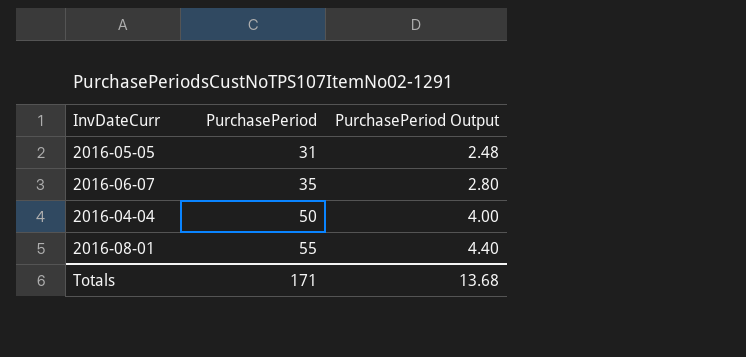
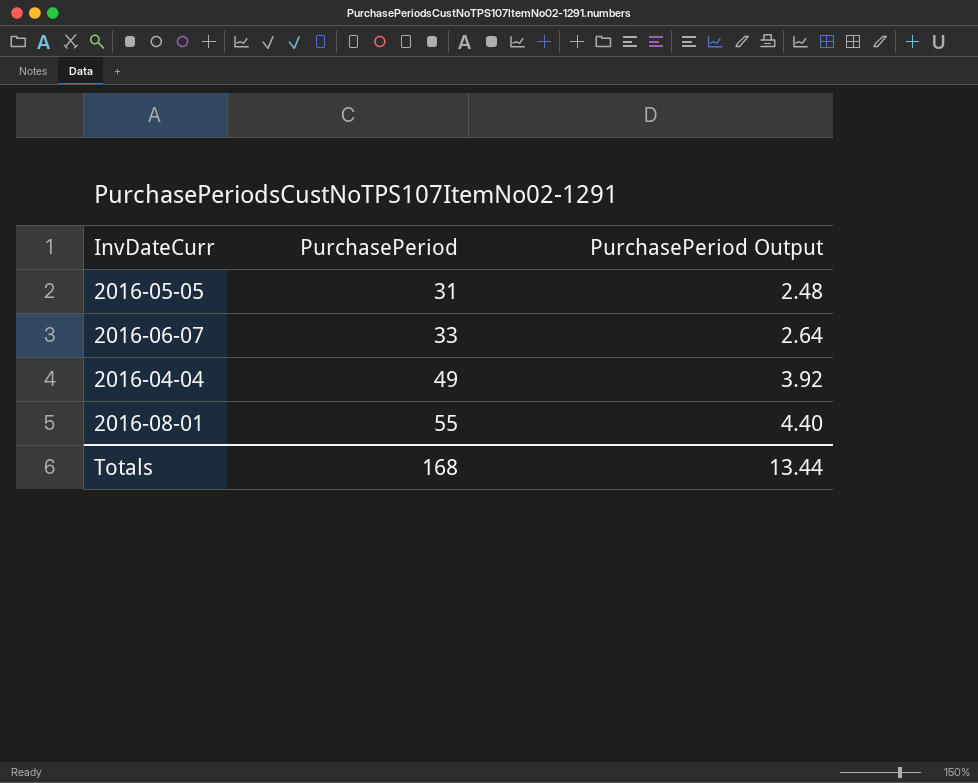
2016-06-07 | PurchasePeriod: 35 -> 33
2016-06-07 | PurchasePeriod Output: 2.80 -> 2.64
2016-04-04 | PurchasePeriod: 50 -> 49
2016-04-04 | PurchasePeriod Output: 4.00 -> 3.92
Totals | PurchasePeriod: 171 -> 168
Totals | PurchasePeriod Output: 13.68 -> 13.44

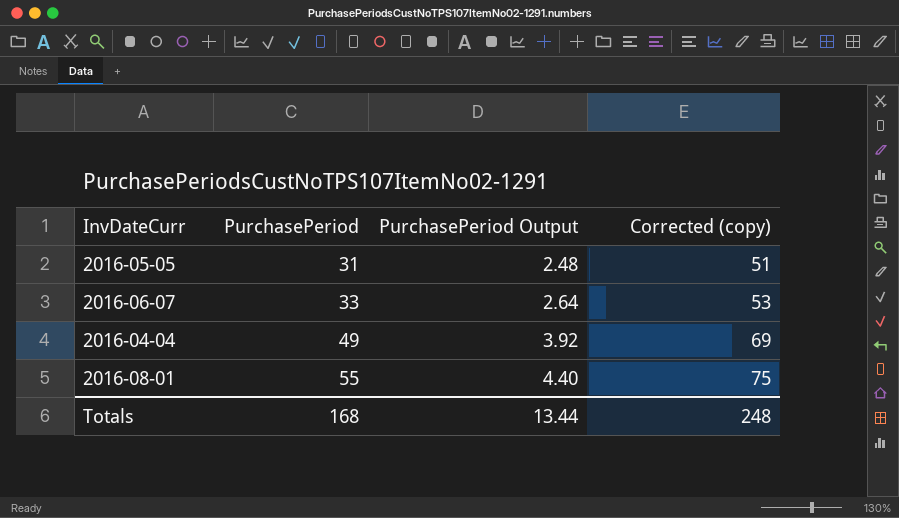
column Corrected (copy) | formula: none -> [PurchasePeriod] + 20

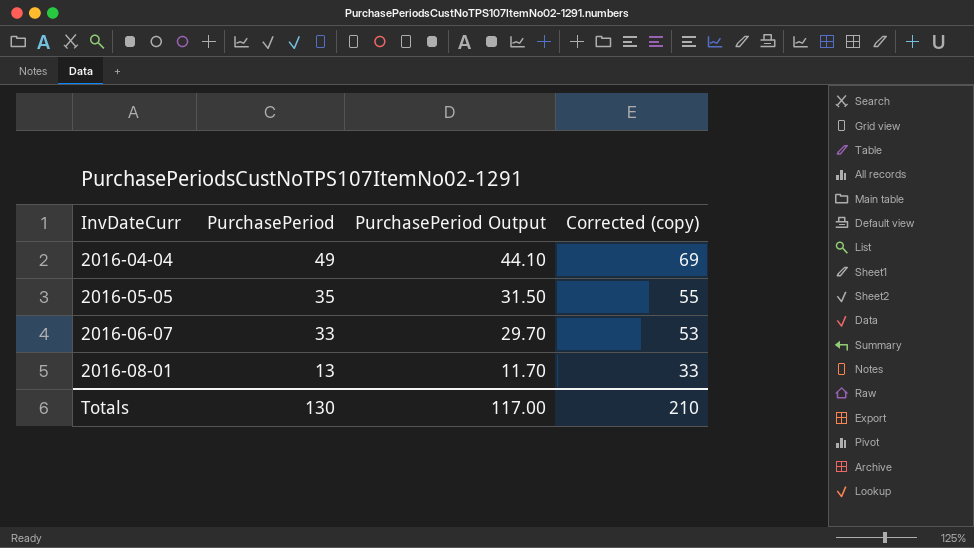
row order: PurchasePeriod ascending -> InvDateCurr ascending
column PurchasePeriod Output | formula: [PurchasePeriod] * 0.08 -> [PurchasePeriod] * 0.9
2016-05-05 | PurchasePeriod: 31 -> 35
2016-05-05 | Corrected (copy): 51 -> 55
2016-08-01 | PurchasePeriod: 55 -> 13
2016-08-01 | Corrected (copy): 75 -> 33
Totals | PurchasePeriod: 168 -> 130
Totals | PurchasePeriod Output: 13.44 -> 117.00
Totals | Corrected (copy): 248 -> 210

